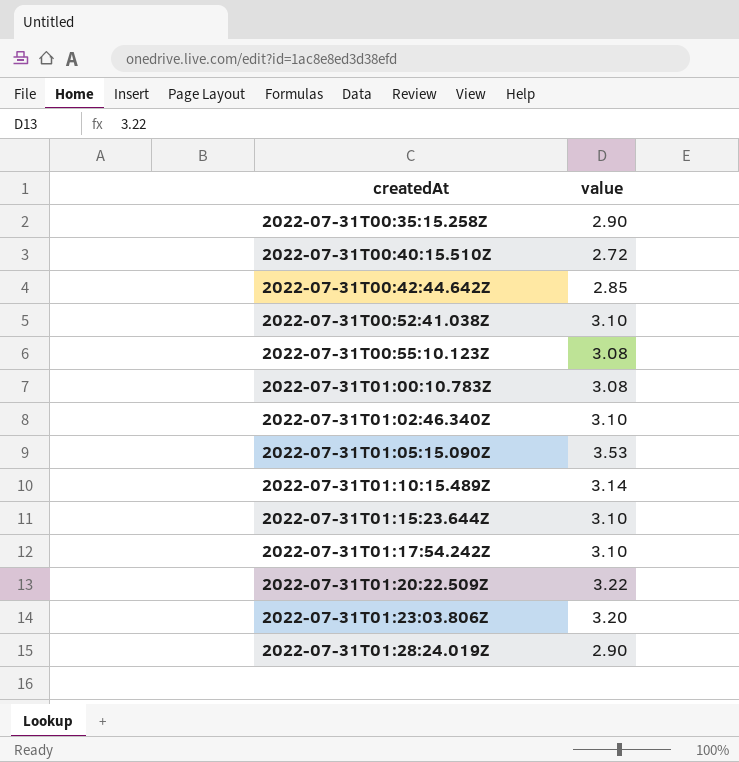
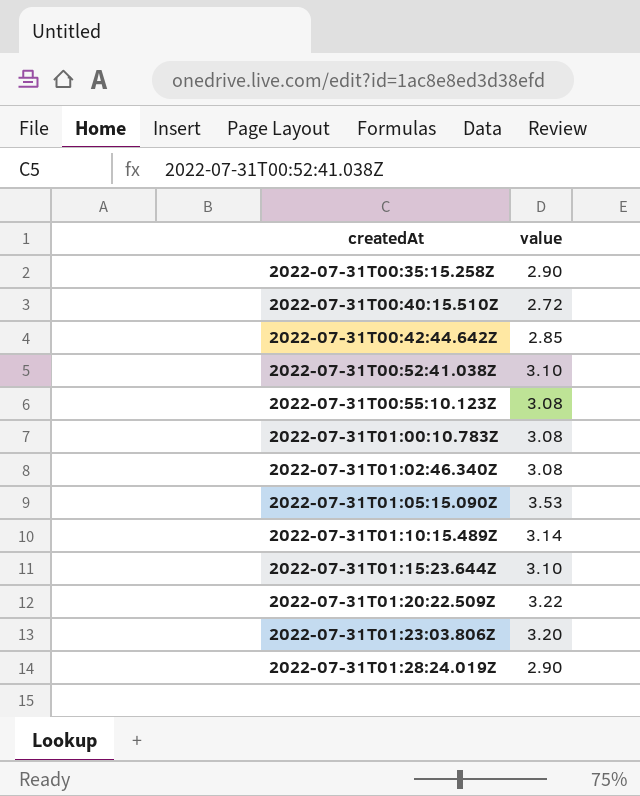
row 2022-07-31T01:17:54.242Z: 3.10 -> none
2022-07-31T01:02:46.340Z | value: 3.10 -> 3.08

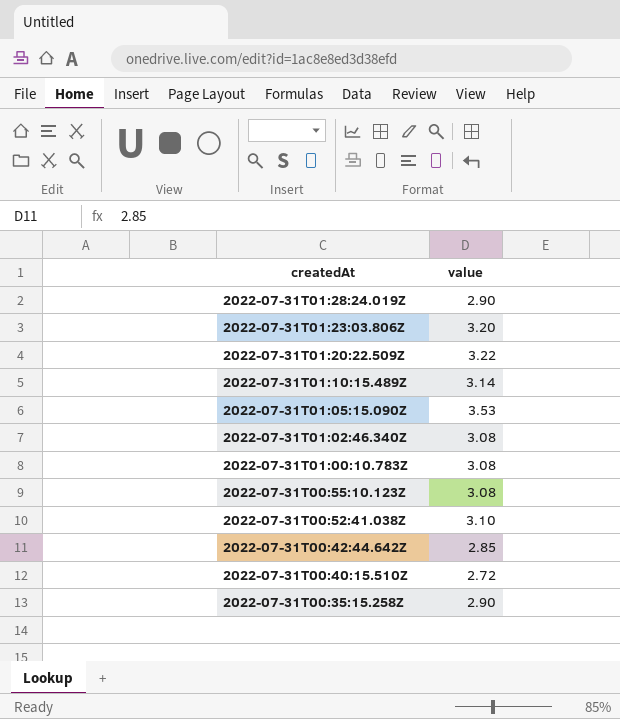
row order: createdAt ascending -> createdAt descending
row 2022-07-31T01:15:23.644Z: 3.10 -> none

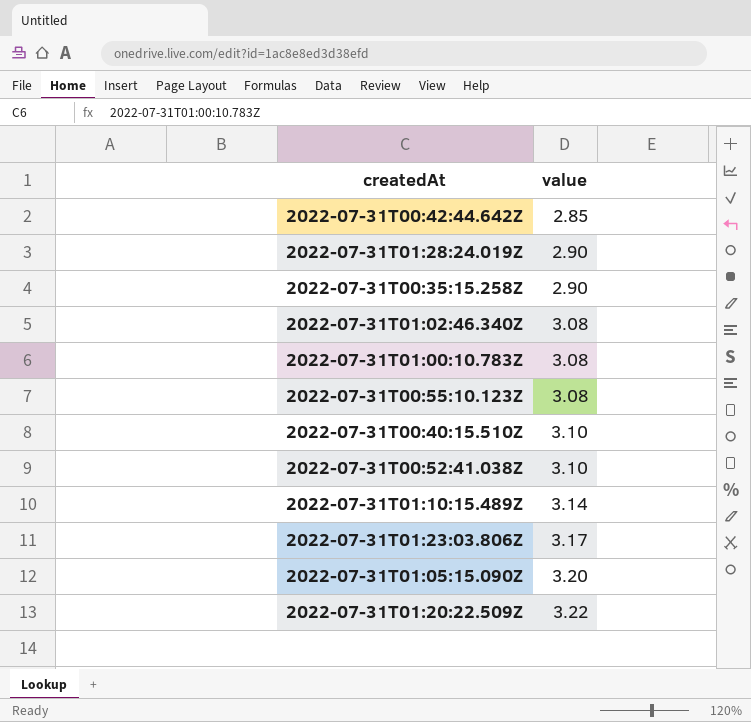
row order: createdAt descending -> value ascending
2022-07-31T00:40:15.510Z | value: 2.72 -> 3.10
2022-07-31T01:23:03.806Z | value: 3.20 -> 3.17
2022-07-31T01:05:15.090Z | value: 3.53 -> 3.20

